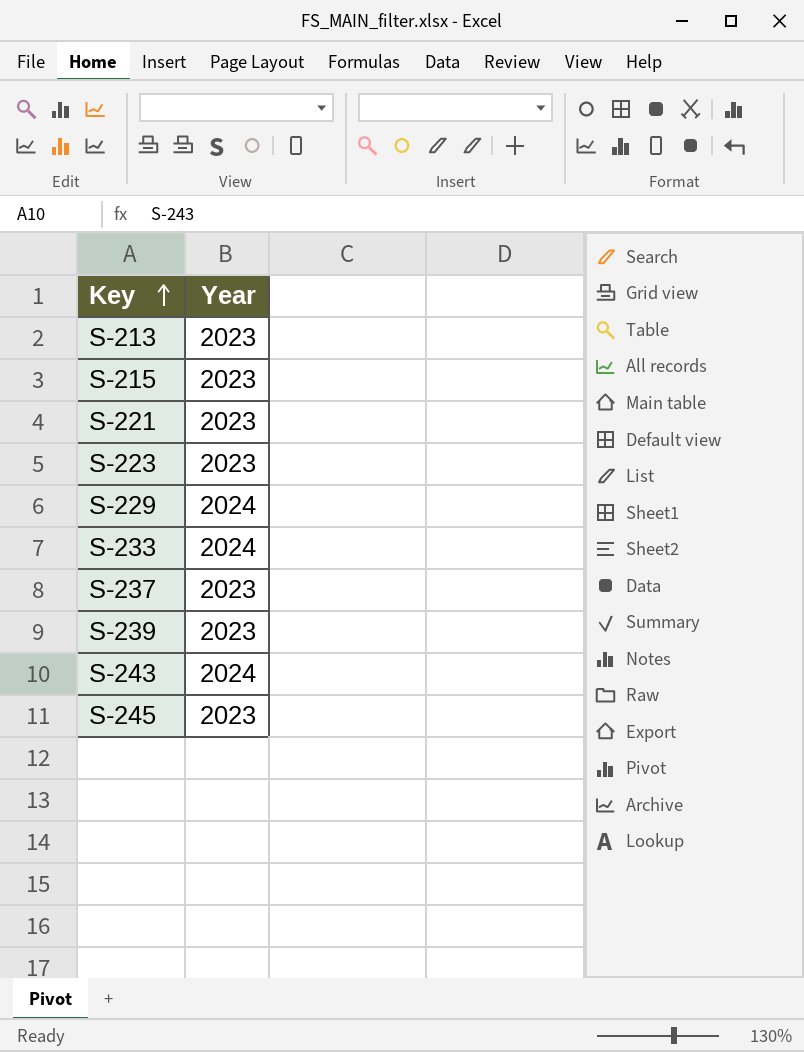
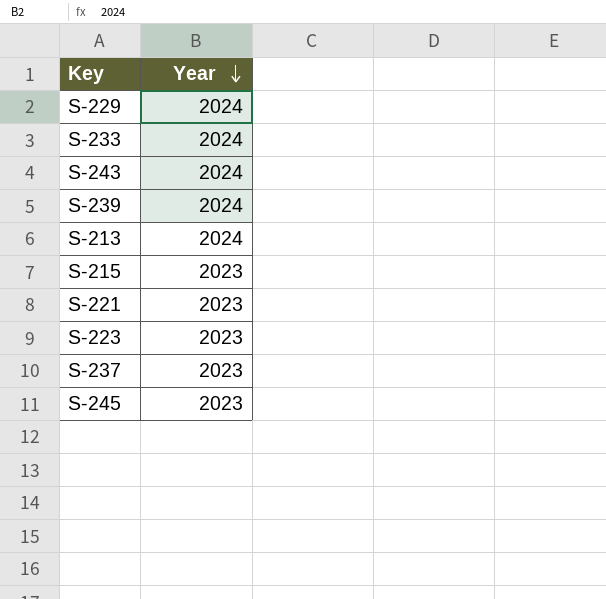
row order: Key ascending -> Year descending
S-239 | Year: 2023 -> 2024
S-213 | Year: 2023 -> 2024

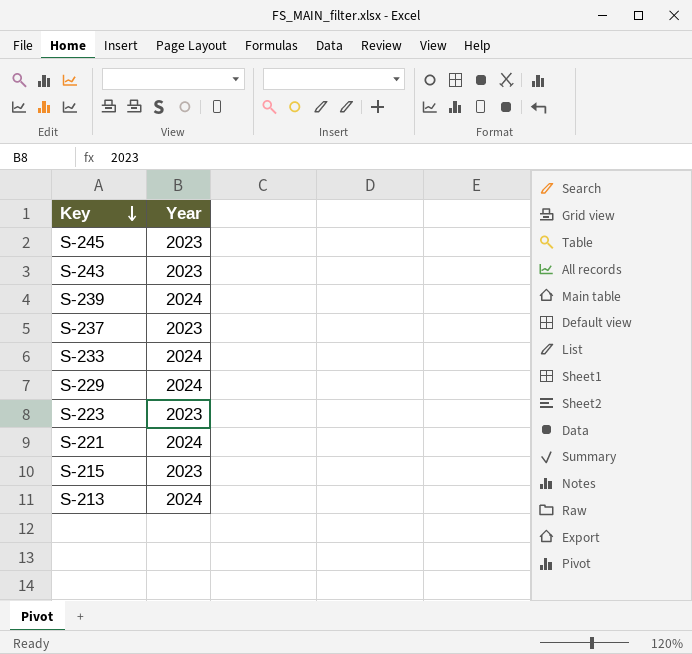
row order: Year descending -> Key descending
S-243 | Year: 2024 -> 2023
S-221 | Year: 2023 -> 2024

